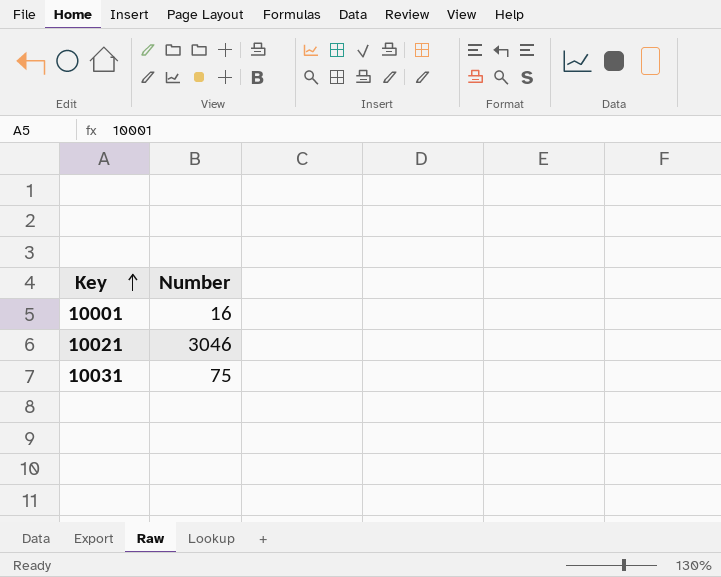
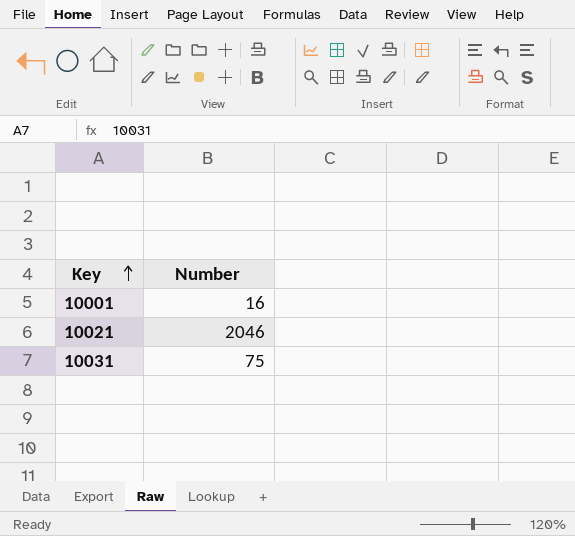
10021 | Number: 3046 -> 2046

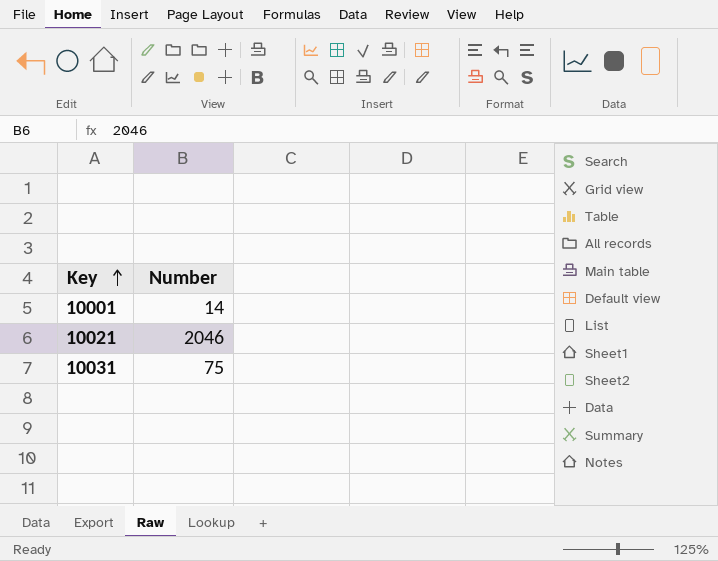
10001 | Number: 16 -> 14

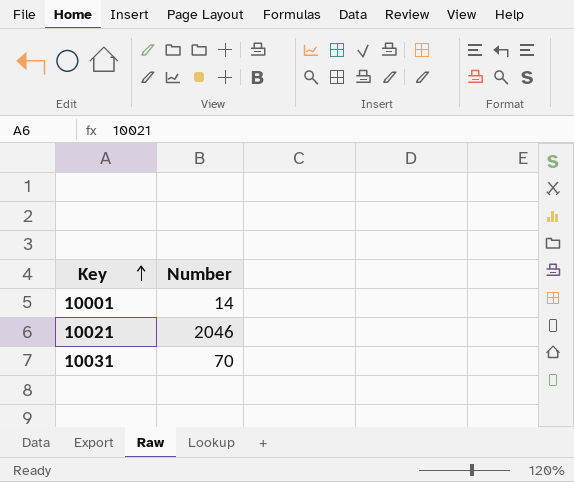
10031 | Number: 75 -> 70

